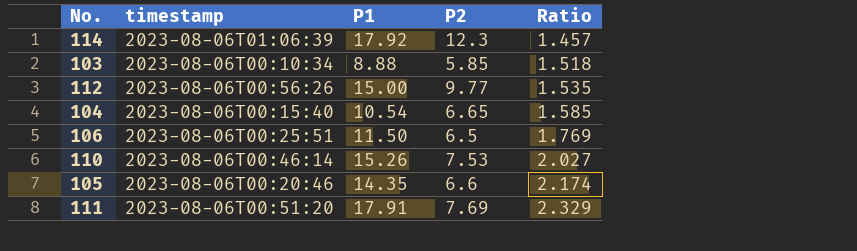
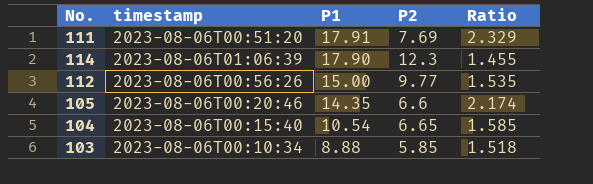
row order: Ratio ascending -> P1 descending
row 106: 2023-08-06T00:25:51 | 11.50 | 6.5 | 1.769 -> none
row 110: 2023-08-06T00:46:14 | 15.26 | 7.53 | 2.027 -> none
114 | P1: 17.92 -> 17.90
114 | Ratio: 1.457 -> 1.455

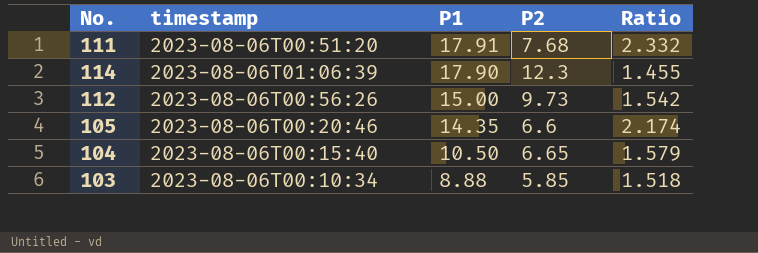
111 | P2: 7.69 -> 7.68
111 | Ratio: 2.329 -> 2.332
112 | P2: 9.77 -> 9.73
112 | Ratio: 1.535 -> 1.542
104 | P1: 10.54 -> 10.50
104 | Ratio: 1.585 -> 1.579

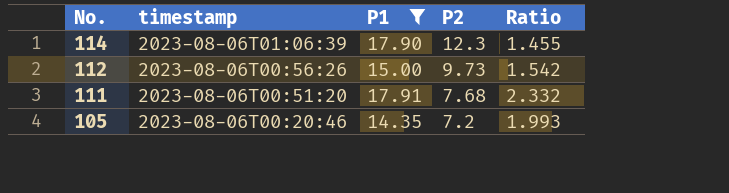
filter: none -> P1 >= 14.35
row order: P1 descending -> No. descending
105 | P2: 6.6 -> 7.2
105 | Ratio: 2.174 -> 1.993

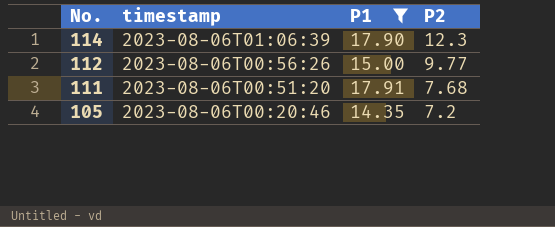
column Ratio | formula: [P1] / [P2] -> none
112 | P2: 9.73 -> 9.77

